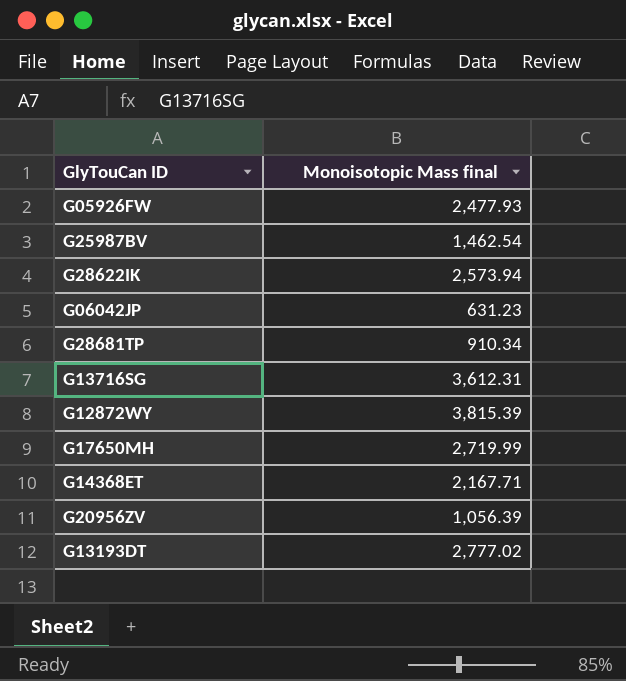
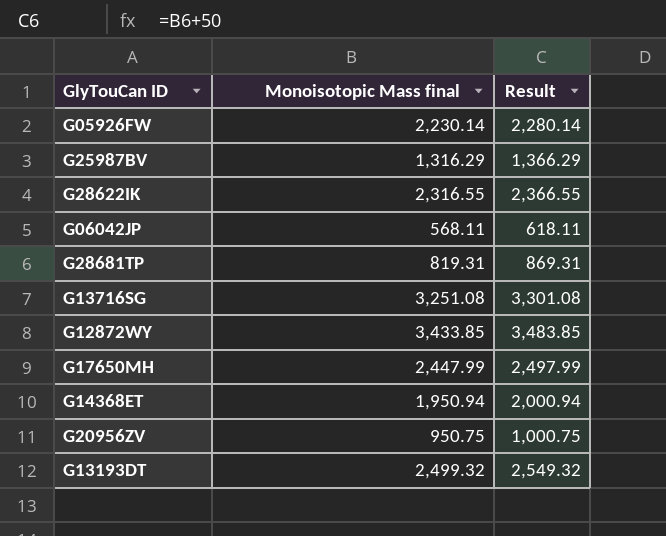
column Result | formula: none -> [Monoisotopic Mass final] + 50
G05926FW | Monoisotopic Mass final: 2,477.93 -> 2,230.14
G25987BV | Monoisotopic Mass final: 1,462.54 -> 1,316.29
G28622IK | Monoisotopic Mass final: 2,573.94 -> 2,316.55
G06042JP | Monoisotopic Mass final: 631.23 -> 568.11
G28681TP | Monoisotopic Mass final: 910.34 -> 819.31
G13716SG | Monoisotopic Mass final: 3,612.31 -> 3,251.08
G12872WY | Monoisotopic Mass final: 3,815.39 -> 3,433.85
G17650MH | Monoisotopic Mass final: 2,719.99 -> 2,447.99
G14368ET | Monoisotopic Mass final: 2,167.71 -> 1,950.94
G20956ZV | Monoisotopic Mass final: 1,056.39 -> 950.75
G13193DT | Monoisotopic Mass final: 2,777.02 -> 2,499.32

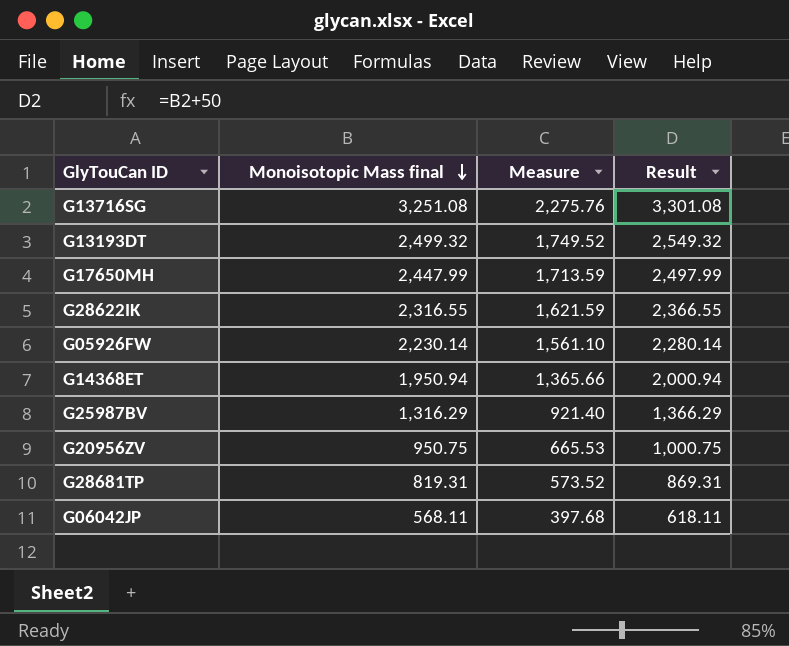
row order: none -> Monoisotopic Mass final descending
column Measure | formula: none -> [Monoisotopic Mass final] * 0.7
row G12872WY: 3,433.85 | 3,483.85 -> none

